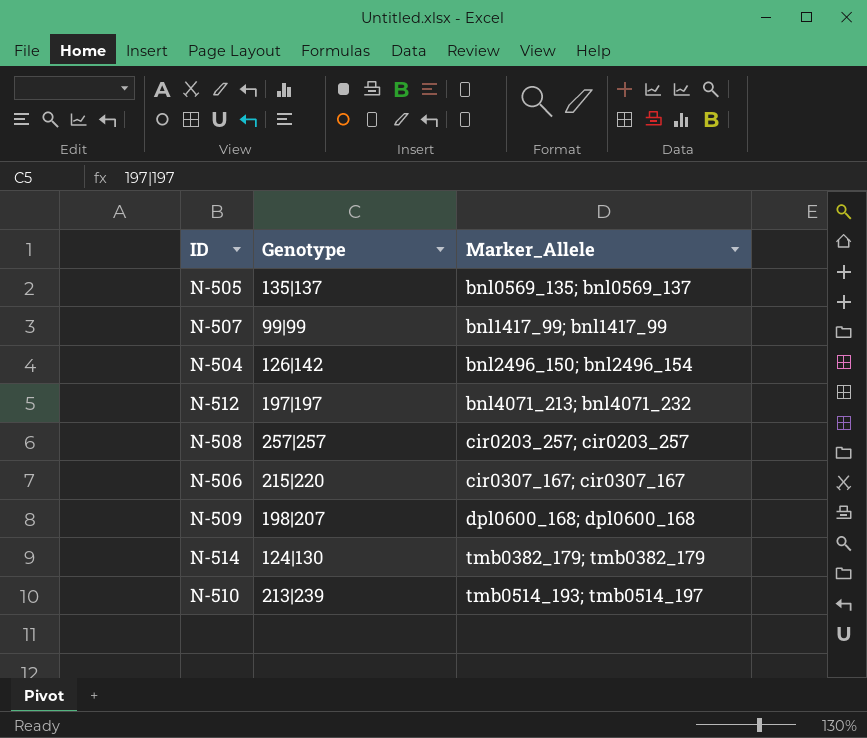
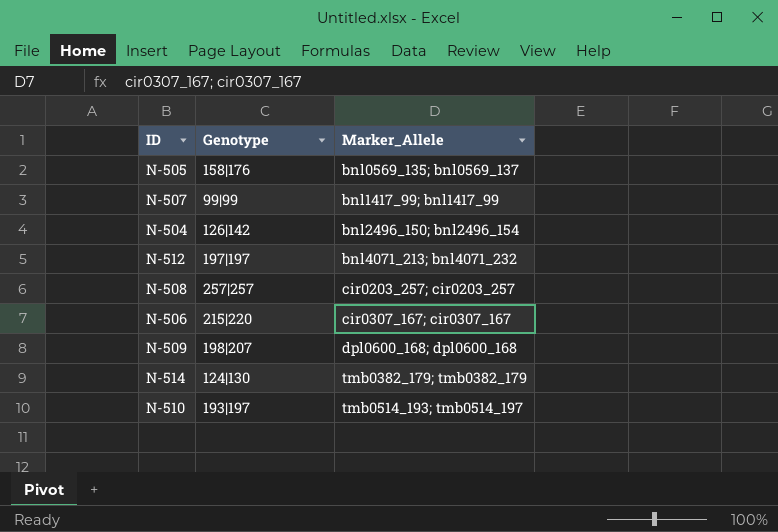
N-505 | Genotype: 135|137 -> 158|176
N-510 | Genotype: 213|239 -> 193|197

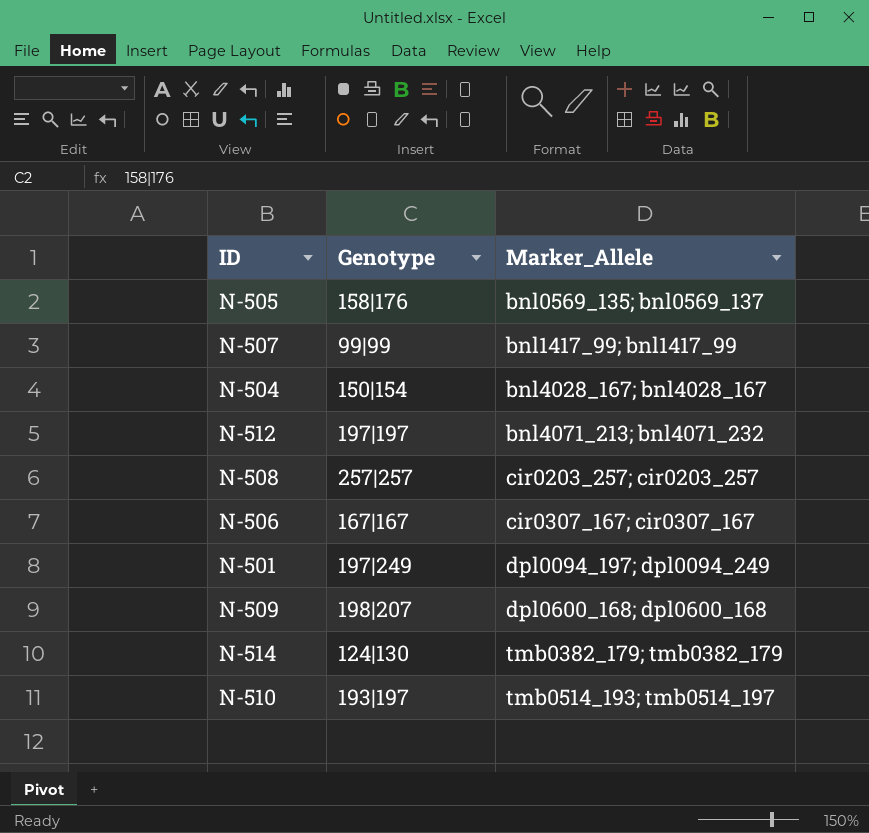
N-504 | Genotype: 126|142 -> 150|154
N-504 | Marker_Allele: bnl2496_150; bnl2496_154 -> bnl4028_167; bnl4028_167
N-506 | Genotype: 215|220 -> 167|167
row N-501: none -> 197|249 | dpl0094_197; dpl0094_249

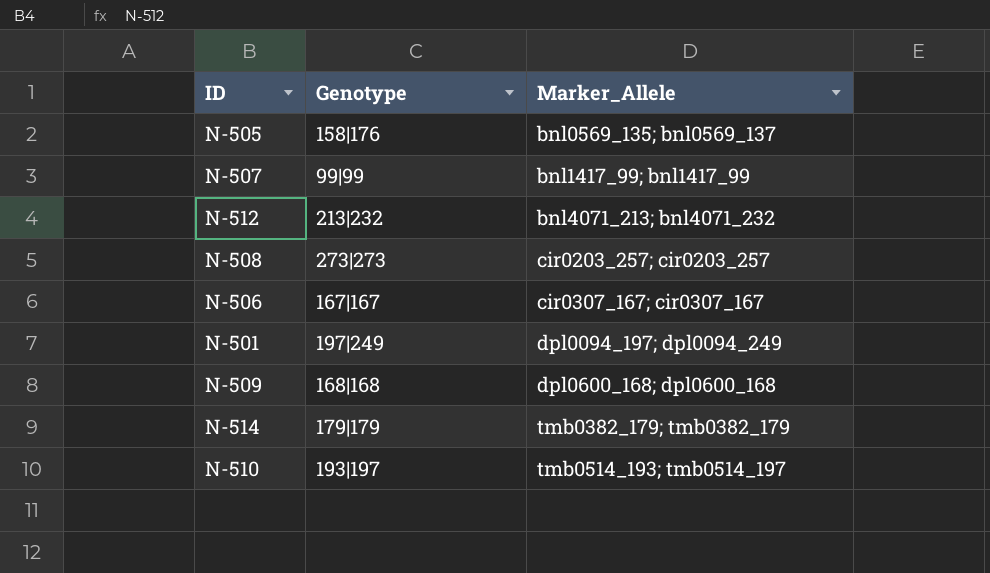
row N-504: 150|154 | bnl4028_167; bnl4028_167 -> none
N-512 | Genotype: 197|197 -> 213|232
N-508 | Genotype: 257|257 -> 273|273
N-509 | Genotype: 198|207 -> 168|168
N-514 | Genotype: 124|130 -> 179|179

